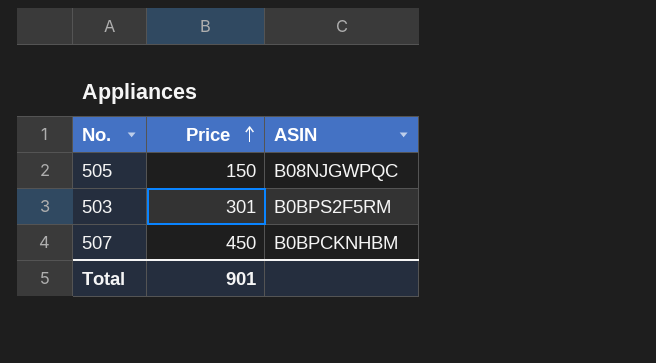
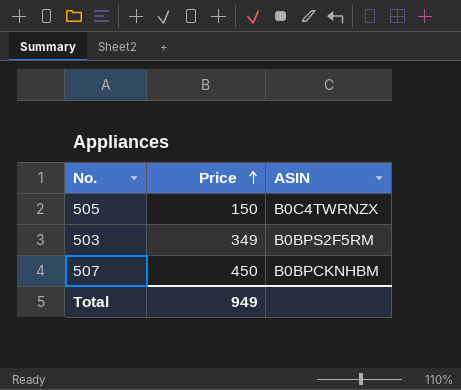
505 | ASIN: B08NJGWPQC -> B0C4TWRNZX
503 | Price: 301 -> 349
Total | Price: 901 -> 949

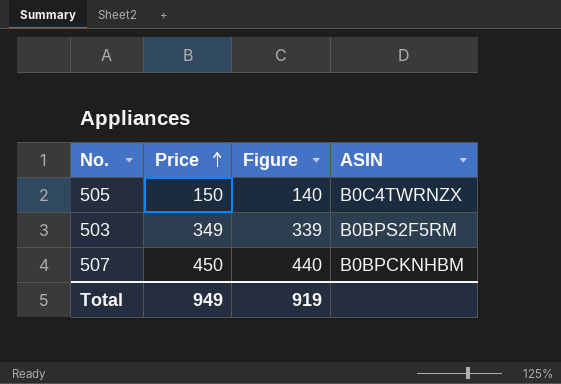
column Figure | formula: none -> [Price] - 10

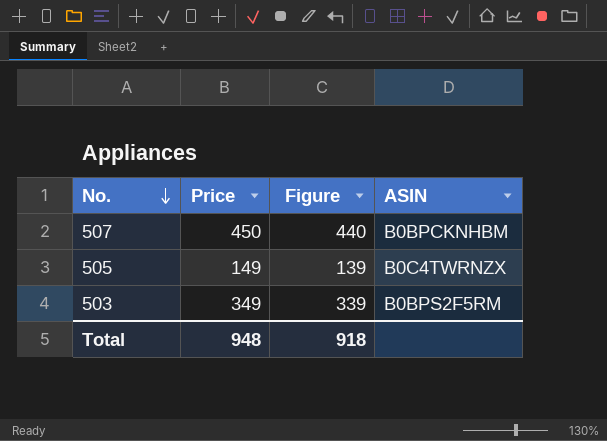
row order: Price ascending -> No. descending
505 | Price: 150 -> 149
505 | Figure: 140 -> 139
Total | Price: 949 -> 948
Total | Figure: 919 -> 918

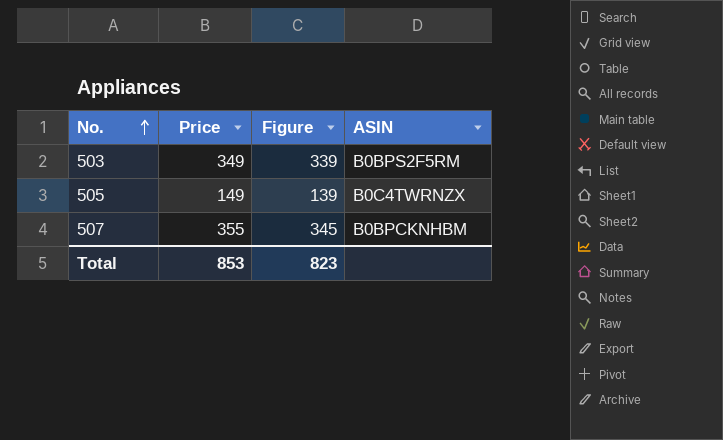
row order: No. descending -> No. ascending
507 | Price: 450 -> 355
507 | Figure: 440 -> 345
Total | Price: 948 -> 853
Total | Figure: 918 -> 823

